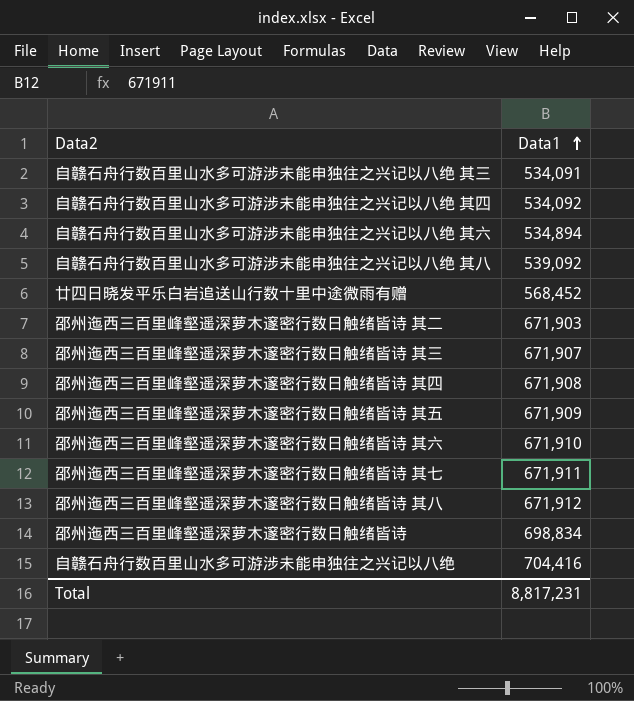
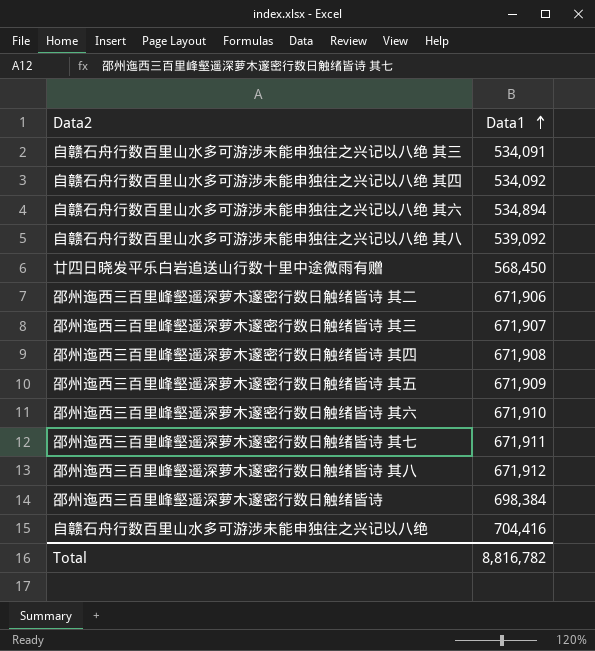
廿四日晓发平乐白岩追送山行数十里中途微雨有赠 | Data1: 568,452 -> 568,450
邵州迤西三百里峰壑遥深萝木邃密行数日触绪皆诗 其二 | Data1: 671,903 -> 671,906
邵州迤西三百里峰壑遥深萝木邃密行数日触绪皆诗 | Data1: 698,834 -> 698,384
Total | Data1: 8,817,231 -> 8,816,782

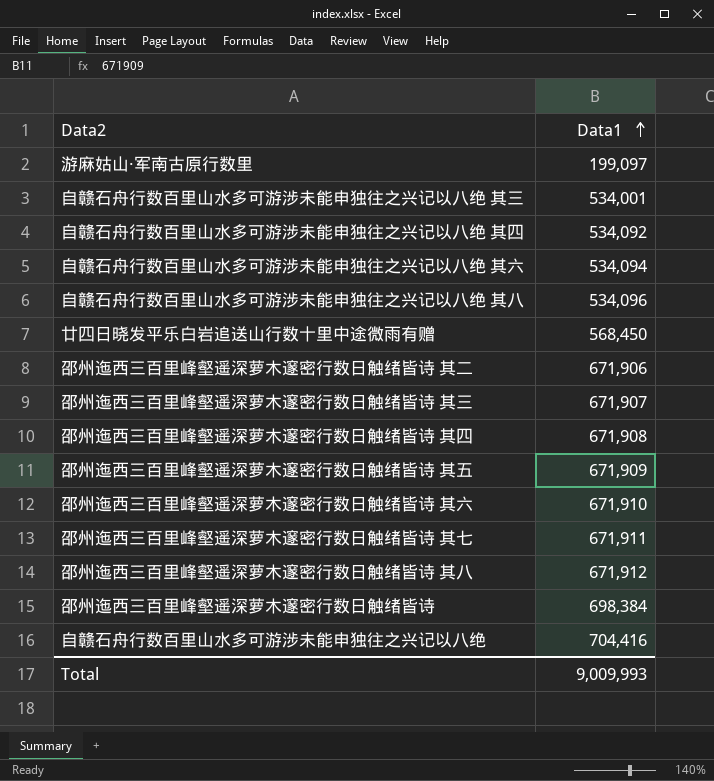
row 游麻姑山·军南古原行数里: none -> 199,097
自赣石舟行数百里山水多可游涉未能申独往之兴记以八绝 其三 | Data1: 534,091 -> 534,001
自赣石舟行数百里山水多可游涉未能申独往之兴记以八绝 其六 | Data1: 534,894 -> 534,094
自赣石舟行数百里山水多可游涉未能申独往之兴记以八绝 其八 | Data1: 539,092 -> 534,096
Total | Data1: 8,816,782 -> 9,009,993

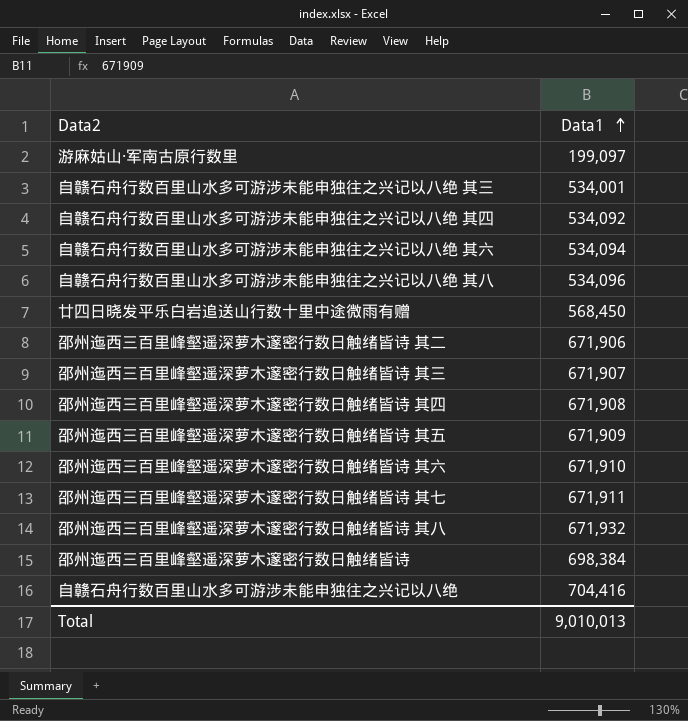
邵州迤西三百里峰壑遥深萝木邃密行数日触绪皆诗 其八 | Data1: 671,912 -> 671,932
Total | Data1: 9,009,993 -> 9,010,013

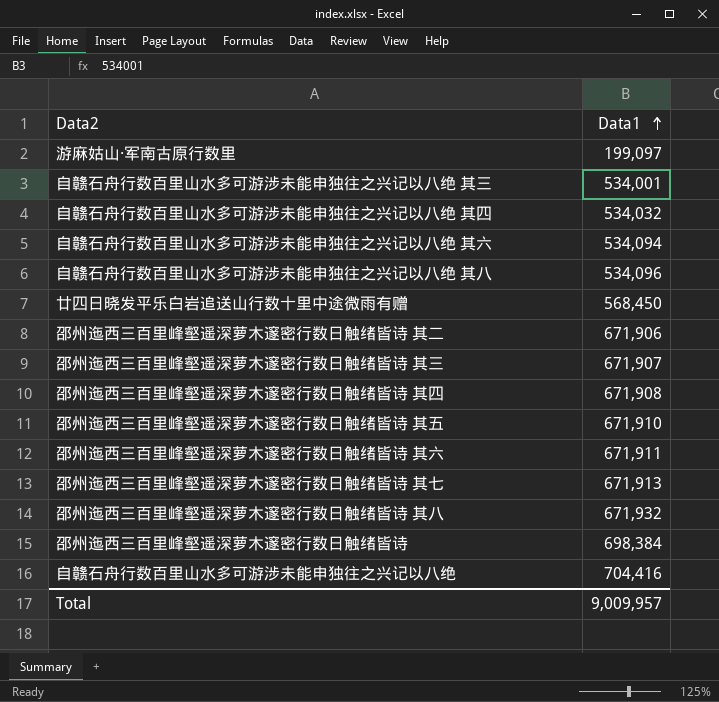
自赣石舟行数百里山水多可游涉未能申独往之兴记以八绝 其四 | Data1: 534,092 -> 534,032
邵州迤西三百里峰壑遥深萝木邃密行数日触绪皆诗 其五 | Data1: 671,909 -> 671,910
邵州迤西三百里峰壑遥深萝木邃密行数日触绪皆诗 其六 | Data1: 671,910 -> 671,911
邵州迤西三百里峰壑遥深萝木邃密行数日触绪皆诗 其七 | Data1: 671,911 -> 671,913
Total | Data1: 9,010,013 -> 9,009,957

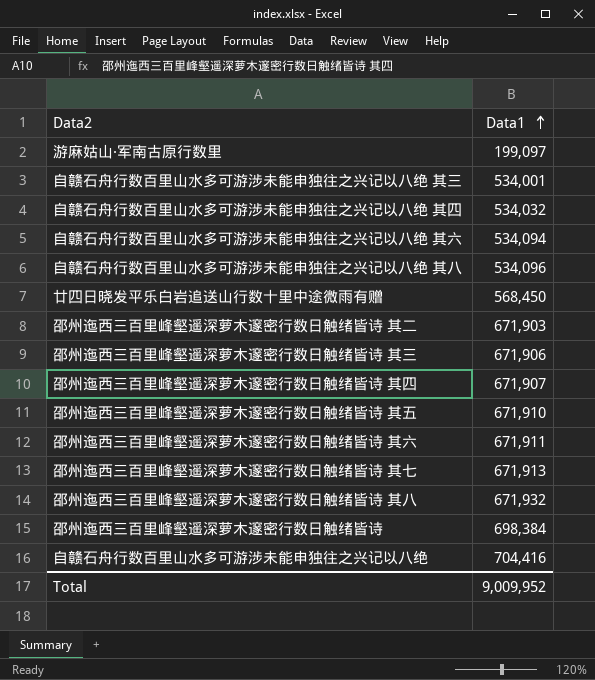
邵州迤西三百里峰壑遥深萝木邃密行数日触绪皆诗 其二 | Data1: 671,906 -> 671,903
邵州迤西三百里峰壑遥深萝木邃密行数日触绪皆诗 其三 | Data1: 671,907 -> 671,906
邵州迤西三百里峰壑遥深萝木邃密行数日触绪皆诗 其四 | Data1: 671,908 -> 671,907
Total | Data1: 9,009,957 -> 9,009,952

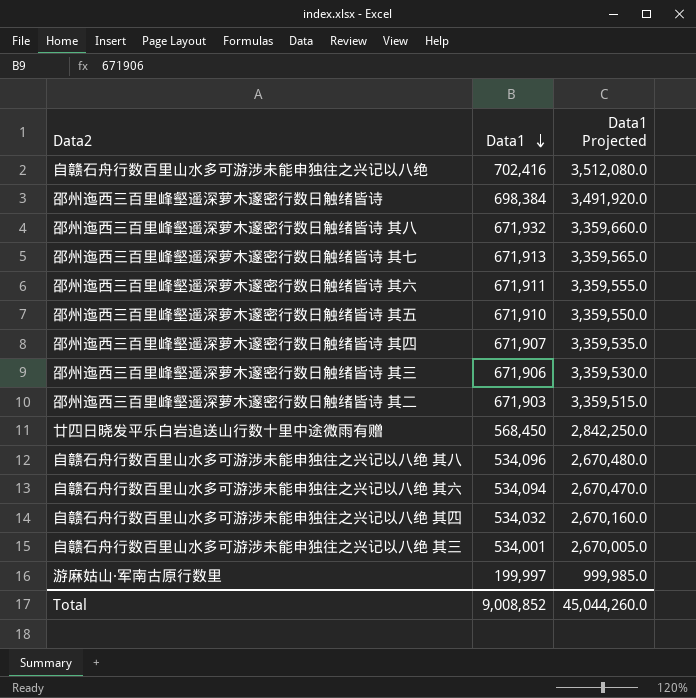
row order: Data1 ascending -> Data1 descending
column Data1 Projected | formula: none -> [Data1] * 5
自赣石舟行数百里山水多可游涉未能申独往之兴记以八绝 | Data1: 704,416 -> 702,416
游麻姑山·军南古原行数里 | Data1: 199,097 -> 199,997
Total | Data1: 9,009,952 -> 9,008,852

